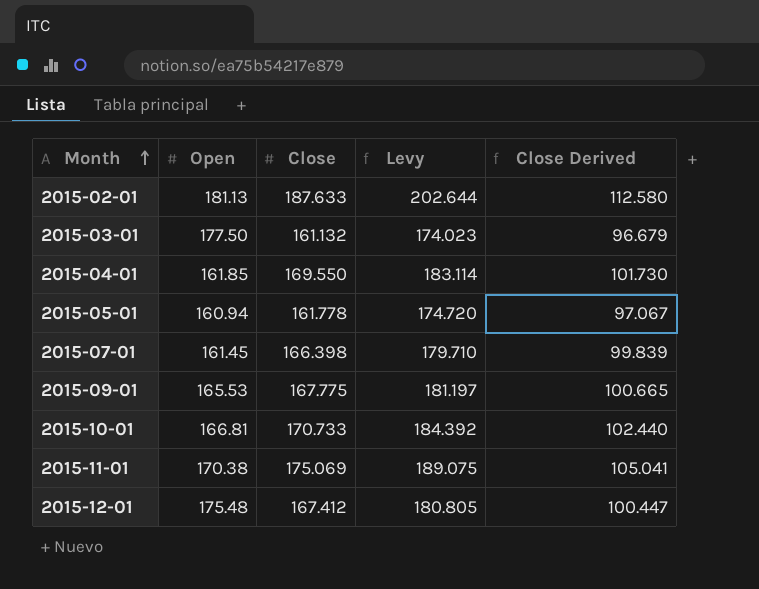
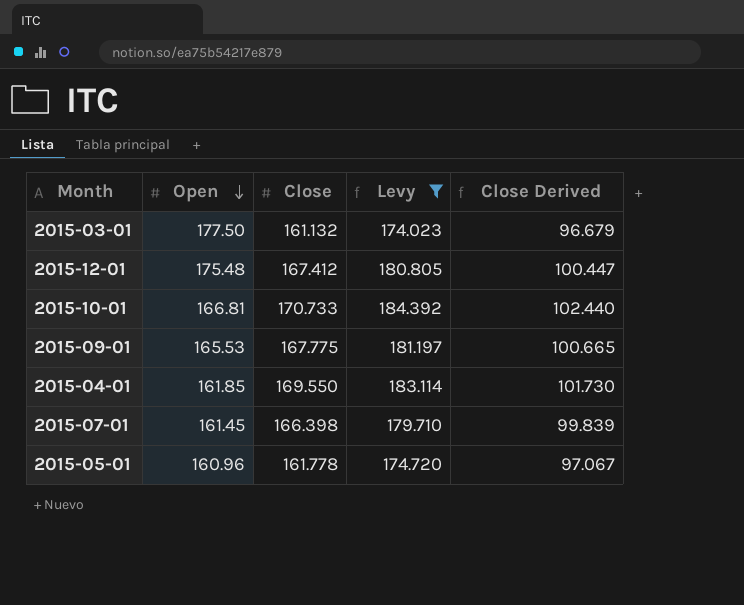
filter: none -> Levy <= 184.392
row order: Month ascending -> Open descending
2015-05-01 | Open: 160.94 -> 160.96

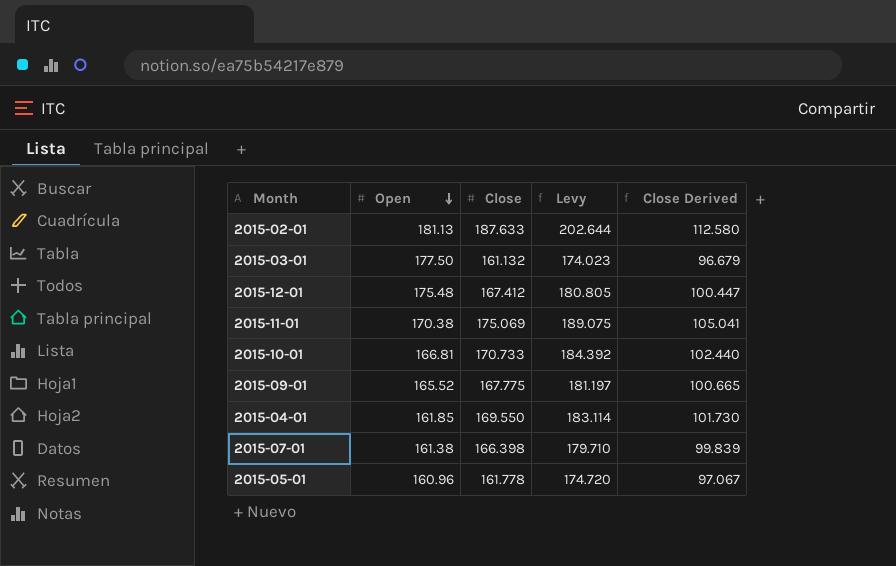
filter: Levy <= 184.392 -> none
2015-09-01 | Open: 165.53 -> 165.52
2015-07-01 | Open: 161.45 -> 161.38

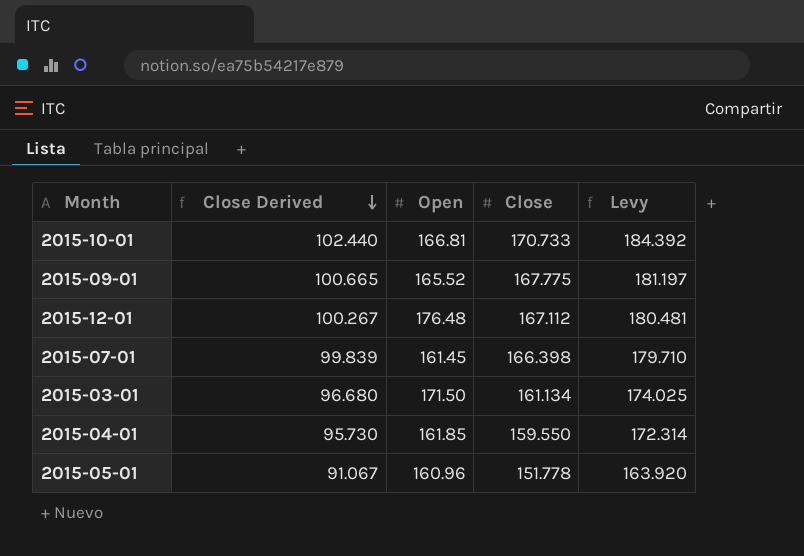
row order: Open descending -> Close Derived descending
column Close Derived | position: 5 -> 2
row 2015-02-01: 181.13 | 187.633 | 202.644 | 112.580 -> none
row 2015-11-01: 170.38 | 175.069 | 189.075 | 105.041 -> none
2015-12-01 | Close Derived: 100.447 -> 100.267
2015-12-01 | Open: 175.48 -> 176.48
2015-12-01 | Close: 167.412 -> 167.112
2015-12-01 | Levy: 180.805 -> 180.481
2015-07-01 | Open: 161.38 -> 161.45
2015-03-01 | Close Derived: 96.679 -> 96.680
2015-03-01 | Open: 177.50 -> 171.50
2015-03-01 | Close: 161.132 -> 161.134
2015-03-01 | Levy: 174.023 -> 174.025
2015-04-01 | Close Derived: 101.730 -> 95.730
2015-04-01 | Close: 169.550 -> 159.550
2015-04-01 | Levy: 183.114 -> 172.314
2015-05-01 | Close Derived: 97.067 -> 91.067
2015-05-01 | Close: 161.778 -> 151.778
2015-05-01 | Levy: 174.720 -> 163.920

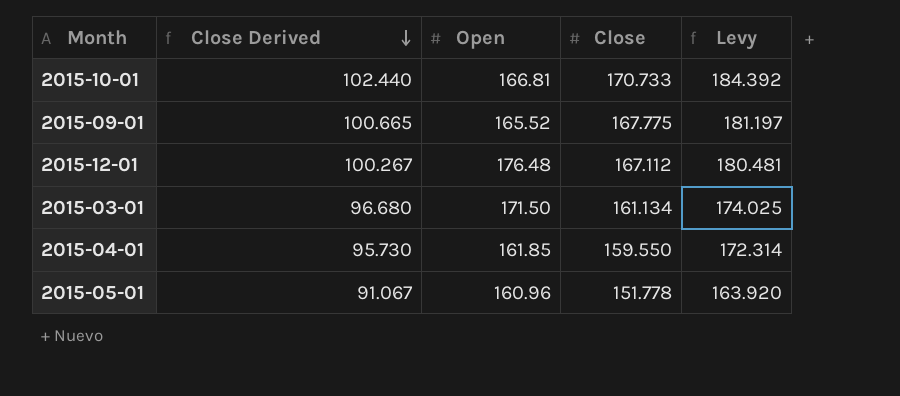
row 2015-07-01: 99.839 | 161.45 | 166.398 | 179.710 -> none

